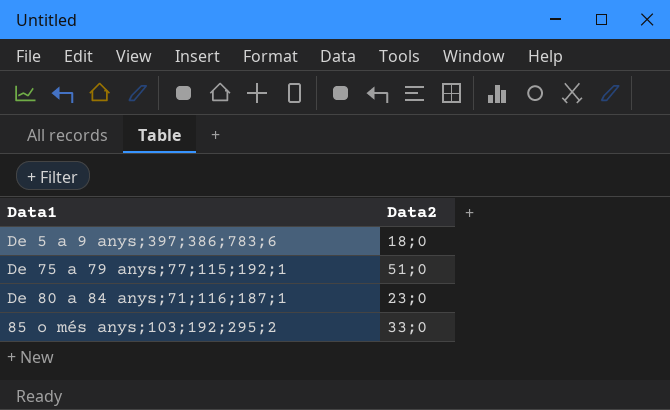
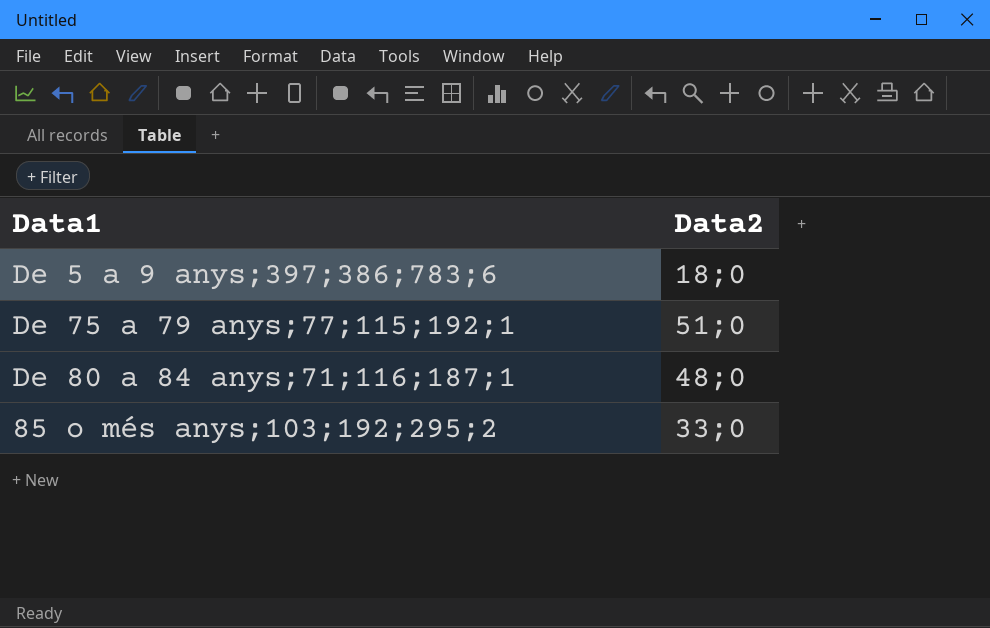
De 80 a 84 anys;71;116;187;1 | Data2: 23;0 -> 48;0

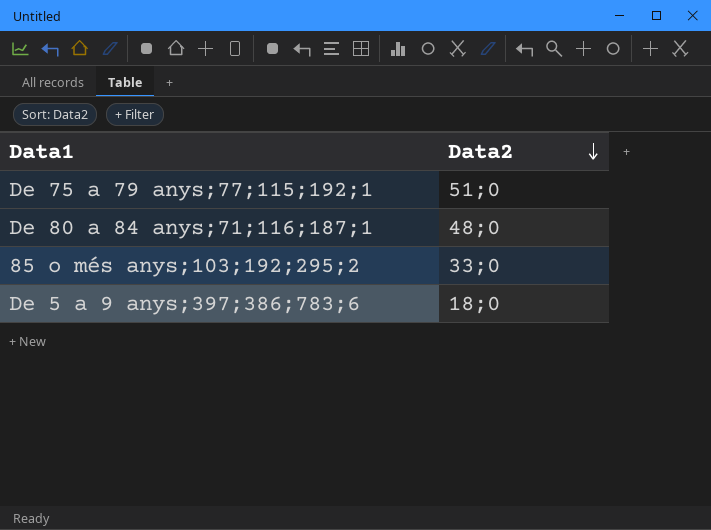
row order: none -> Data2 descending

